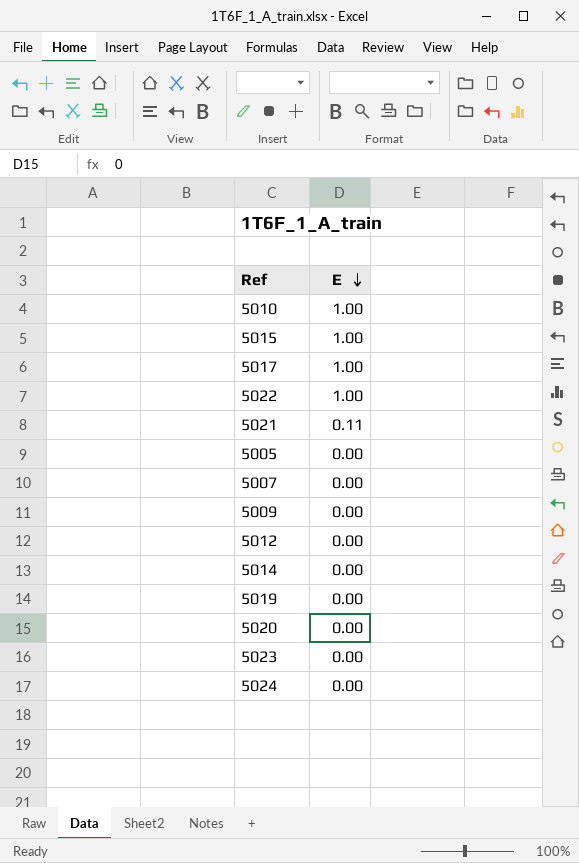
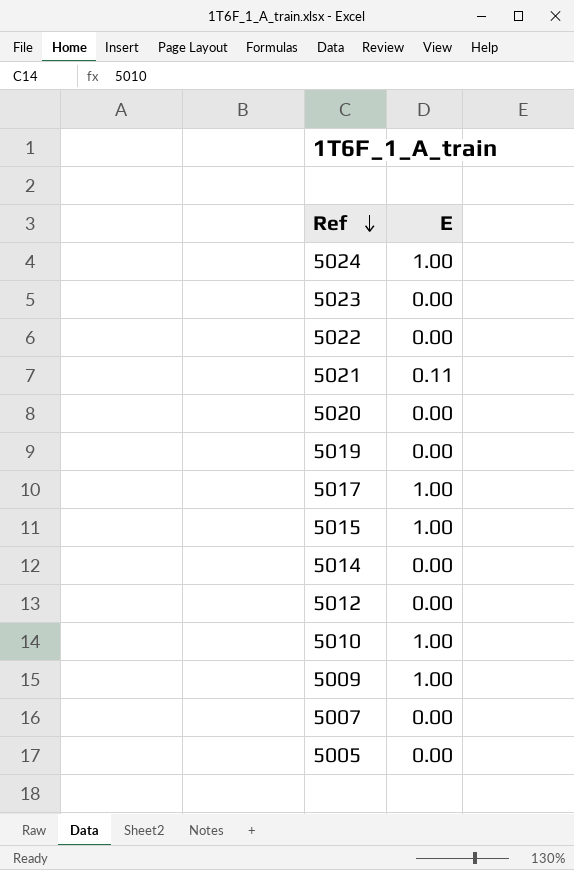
row order: E descending -> Ref descending
5024 | E: 0.00 -> 1.00
5022 | E: 1.00 -> 0.00
5009 | E: 0.00 -> 1.00

